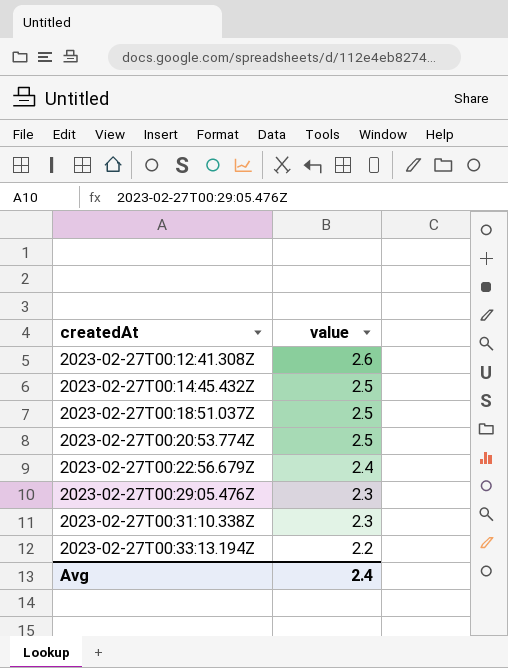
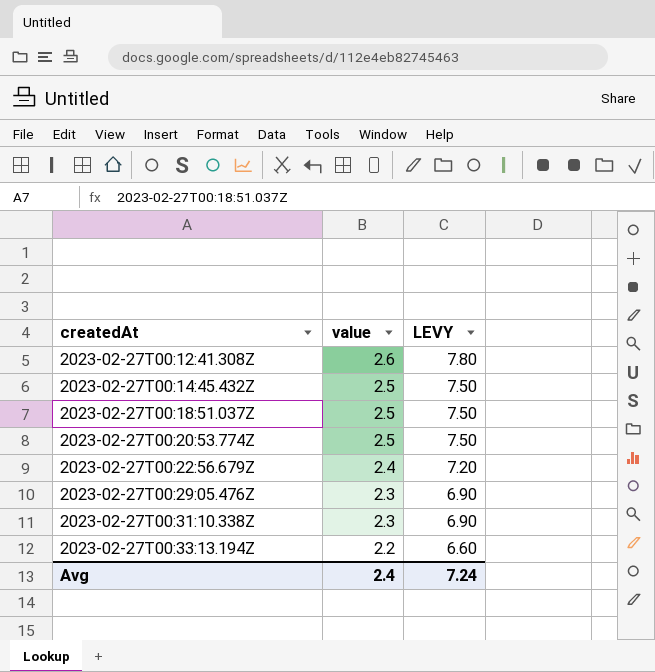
column LEVY | formula: none -> [value] * 3

